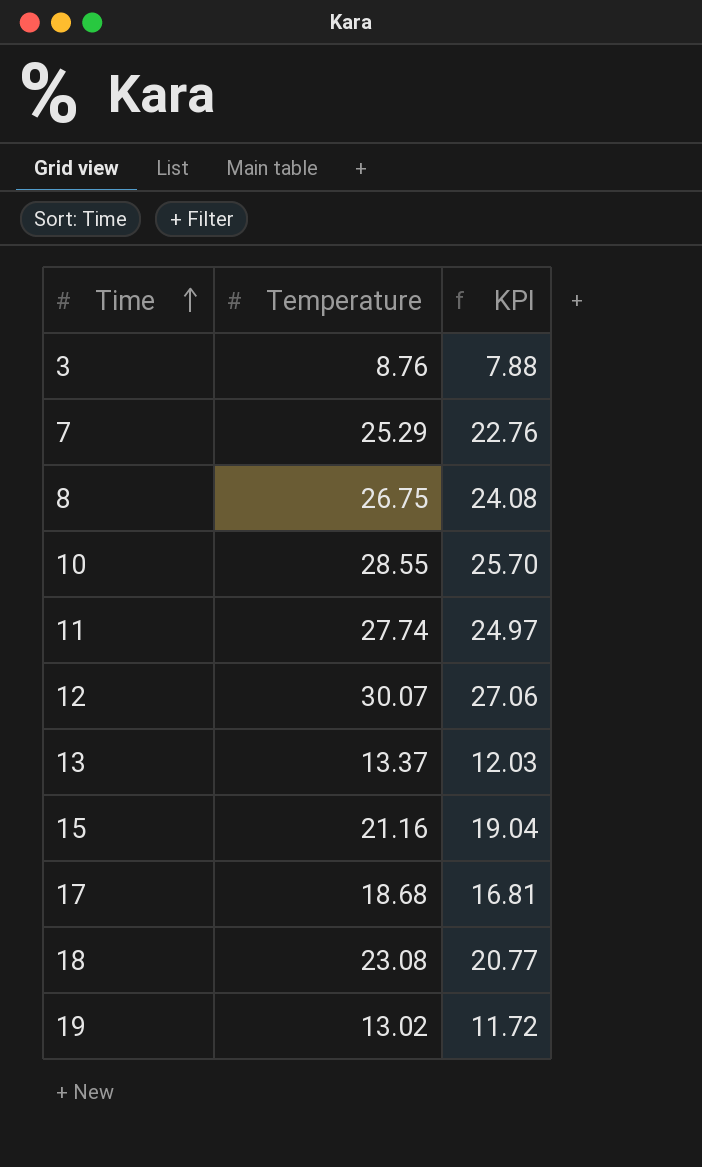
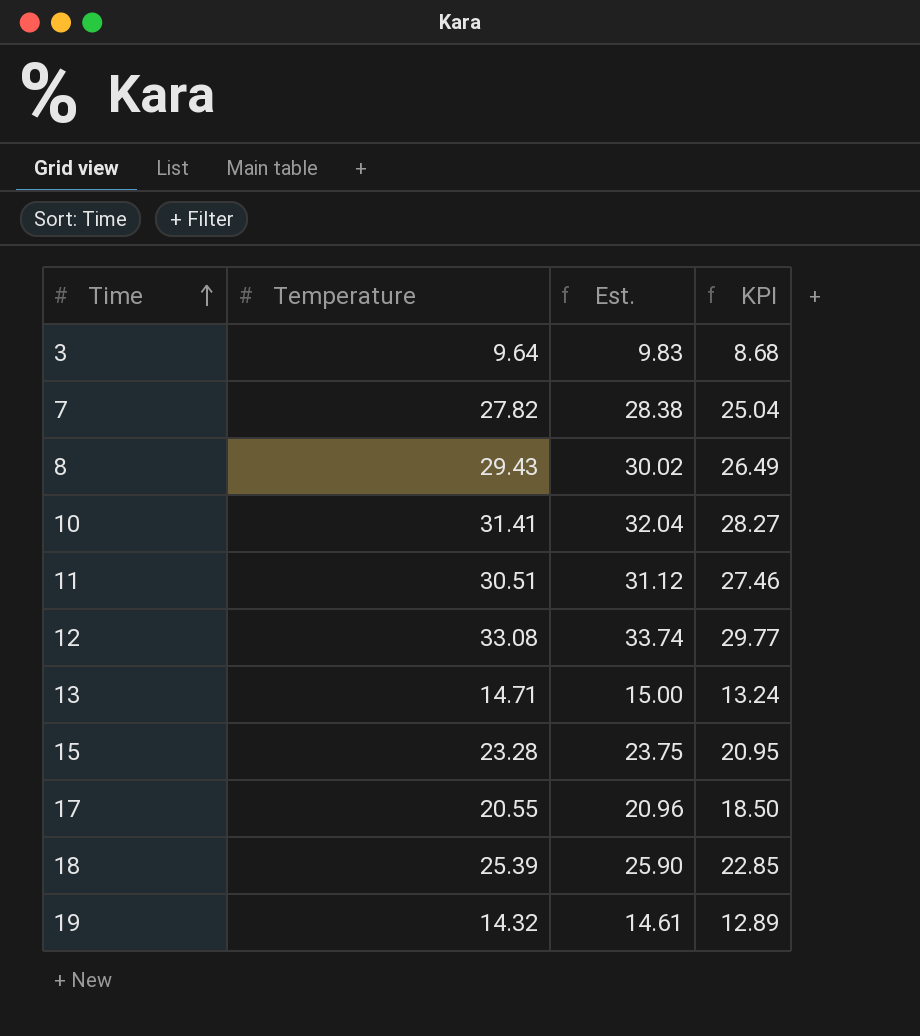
column Est. | formula: none -> [Temperature] * 1.02
3 | Temperature: 8.76 -> 9.64
3 | KPI: 7.88 -> 8.68
7 | Temperature: 25.29 -> 27.82
7 | KPI: 22.76 -> 25.04
8 | Temperature: 26.75 -> 29.43
8 | KPI: 24.08 -> 26.49
10 | Temperature: 28.55 -> 31.41
10 | KPI: 25.70 -> 28.27
11 | Temperature: 27.74 -> 30.51
11 | KPI: 24.97 -> 27.46
12 | Temperature: 30.07 -> 33.08
12 | KPI: 27.06 -> 29.77
13 | Temperature: 13.37 -> 14.71
13 | KPI: 12.03 -> 13.24
15 | Temperature: 21.16 -> 23.28
15 | KPI: 19.04 -> 20.95
17 | Temperature: 18.68 -> 20.55
17 | KPI: 16.81 -> 18.50
18 | Temperature: 23.08 -> 25.39
18 | KPI: 20.77 -> 22.85
19 | Temperature: 13.02 -> 14.32
19 | KPI: 11.72 -> 12.89

